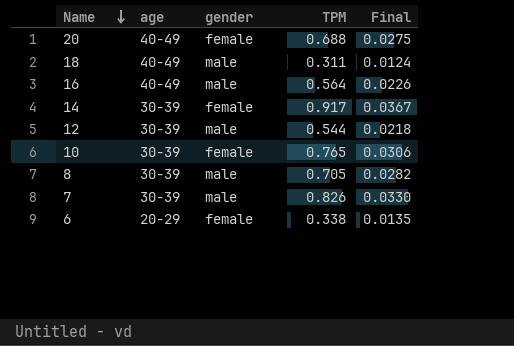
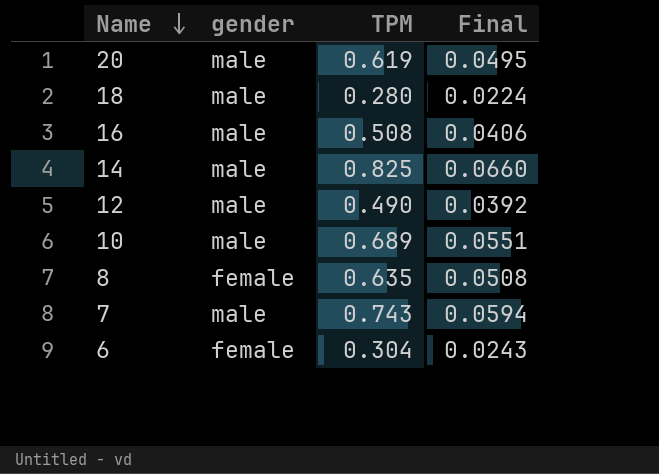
column age | position: 2 -> none
column Final | formula: [TPM] * 0.04 -> [TPM] * 0.08
20 | gender: female -> male
20 | TPM: 0.688 -> 0.619
18 | TPM: 0.311 -> 0.280
16 | TPM: 0.564 -> 0.508
14 | gender: female -> male
14 | TPM: 0.917 -> 0.825
12 | TPM: 0.544 -> 0.490
10 | gender: female -> male
10 | TPM: 0.765 -> 0.689
8 | gender: male -> female
8 | TPM: 0.705 -> 0.635
7 | TPM: 0.826 -> 0.743
6 | TPM: 0.338 -> 0.304

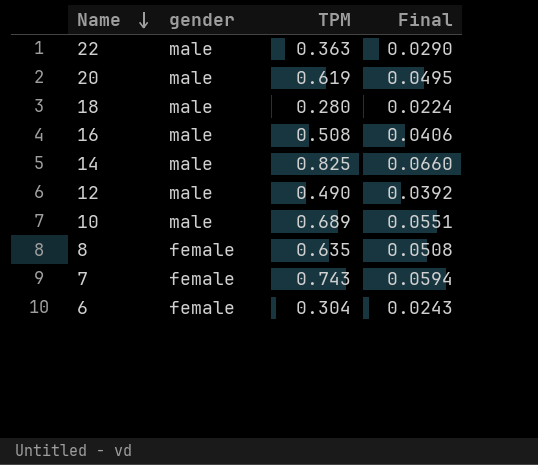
row 22: none -> male | 0.363 | 0.0290
7 | gender: male -> female

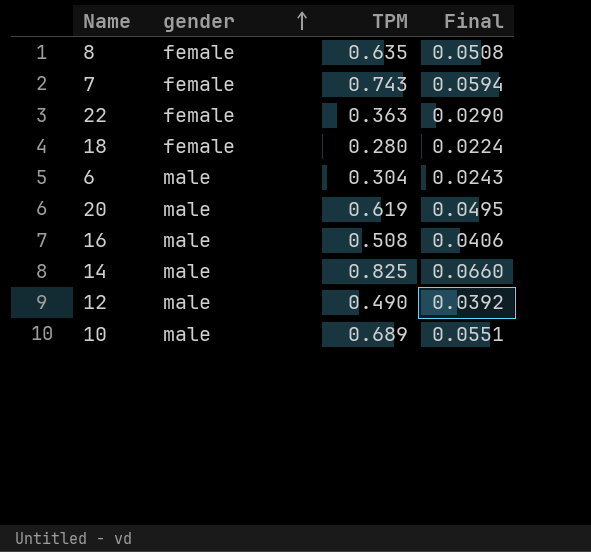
row order: Name descending -> gender ascending
22 | gender: male -> female
18 | gender: male -> female
6 | gender: female -> male

